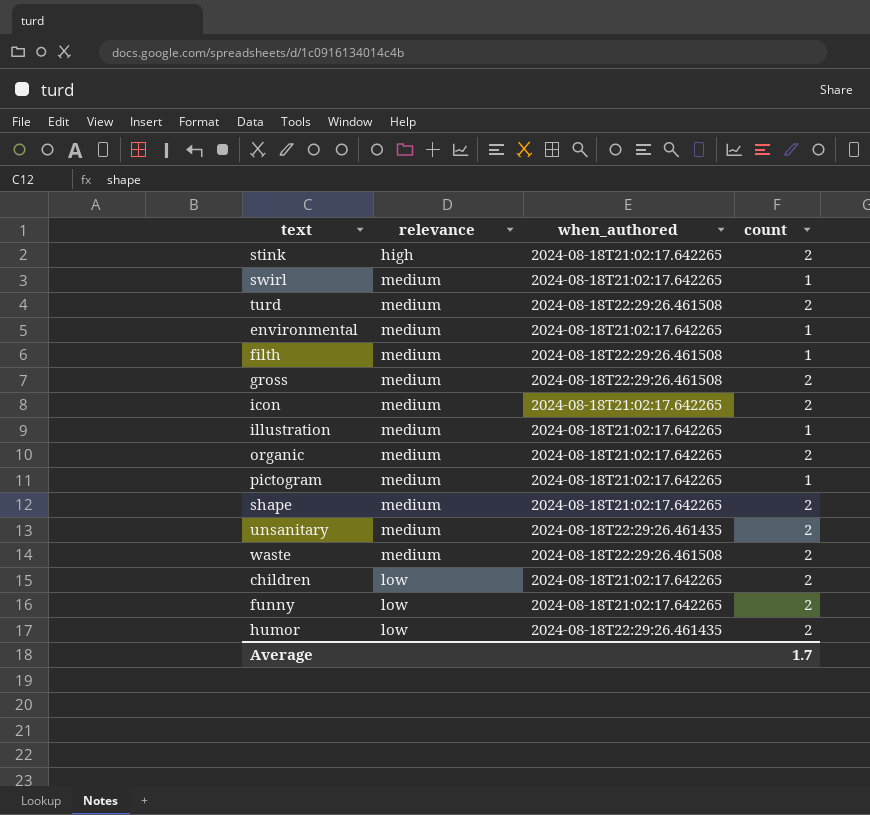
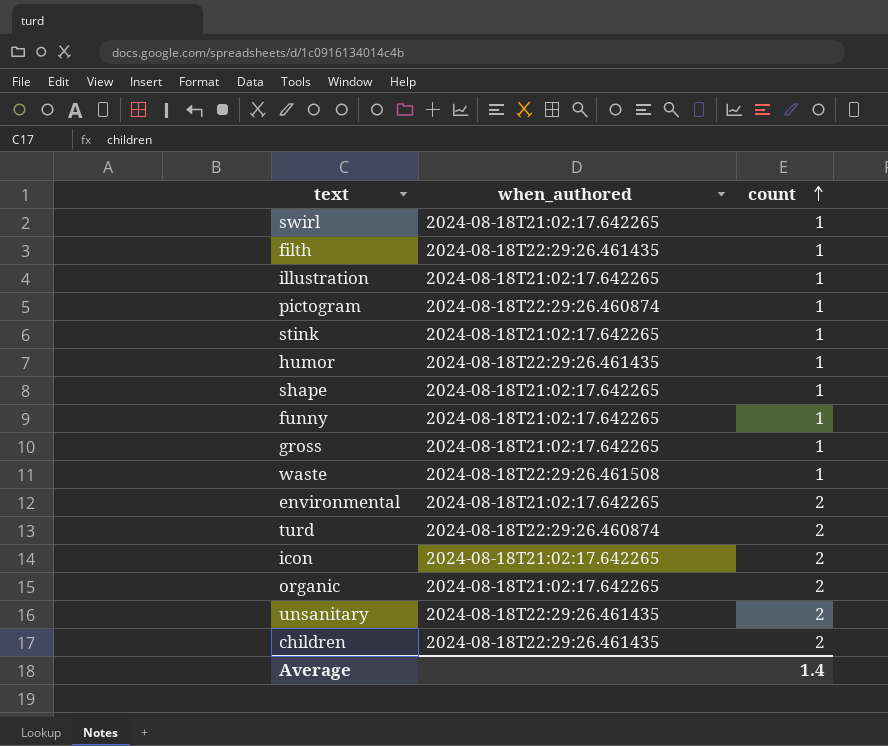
row order: none -> count ascending
column relevance | position: 2 -> none
filth | when_authored: 2024-08-18T22:29:26.461508 -> 2024-08-18T22:29:26.461435
pictogram | when_authored: 2024-08-18T21:02:17.642265 -> 2024-08-18T22:29:26.460874
stink | count: 2 -> 1
humor | count: 2 -> 1
shape | count: 2 -> 1
funny | count: 2 -> 1
gross | when_authored: 2024-08-18T22:29:26.461508 -> 2024-08-18T21:02:17.642265
gross | count: 2 -> 1
waste | count: 2 -> 1
environmental | count: 1 -> 2
turd | when_authored: 2024-08-18T22:29:26.461508 -> 2024-08-18T22:29:26.460874
children | when_authored: 2024-08-18T21:02:17.642265 -> 2024-08-18T22:29:26.461435
Average | count: 1.7 -> 1.4

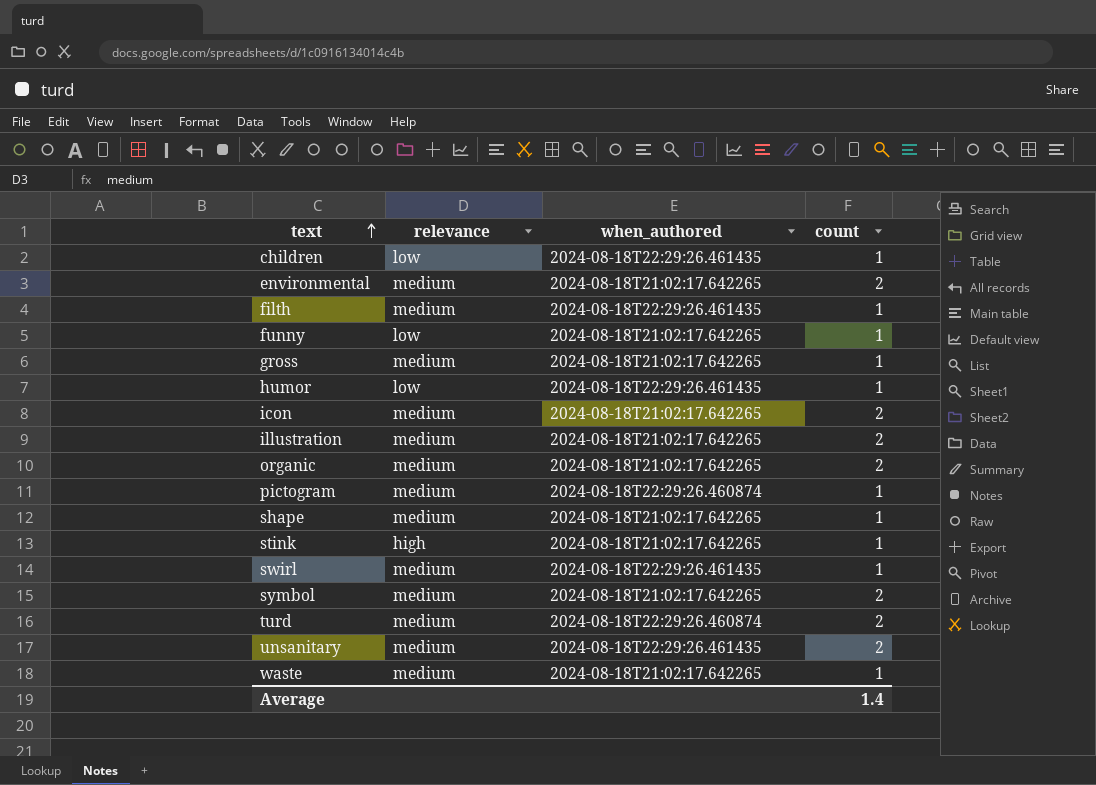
row order: count ascending -> text ascending
column relevance | position: none -> 2
children | count: 2 -> 1
illustration | count: 1 -> 2
swirl | when_authored: 2024-08-18T21:02:17.642265 -> 2024-08-18T22:29:26.461435
row symbol: none -> medium | 2024-08-18T21:02:17.642265 | 2
waste | when_authored: 2024-08-18T22:29:26.461508 -> 2024-08-18T21:02:17.642265

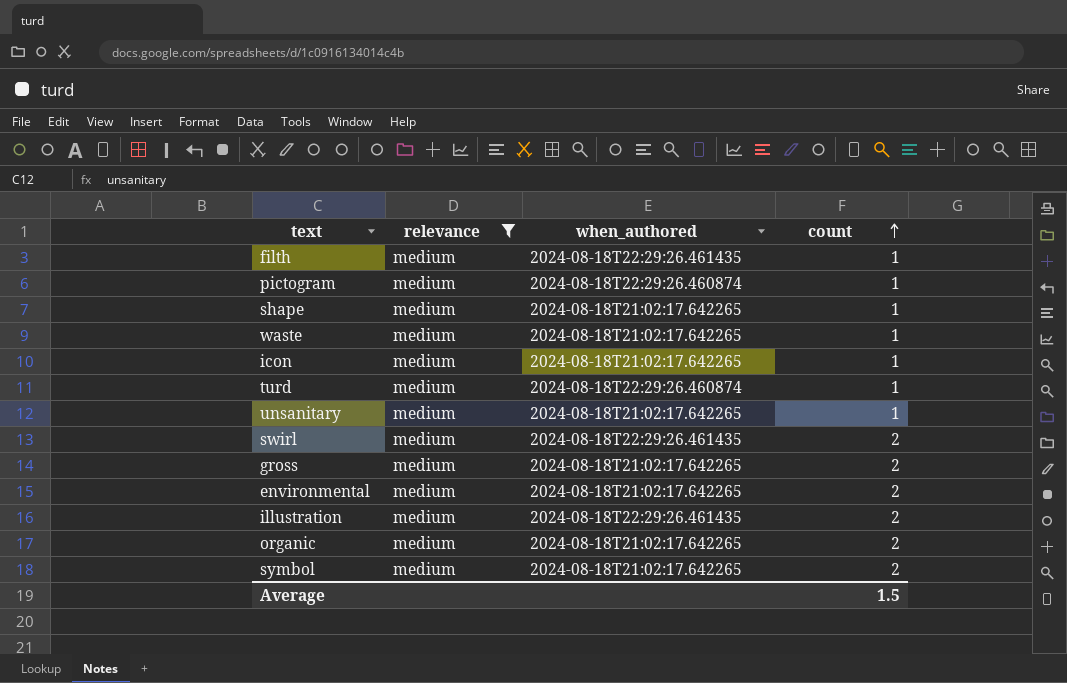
filter: none -> relevance = medium
row order: text ascending -> count ascending
icon | count: 2 -> 1
turd | count: 2 -> 1
unsanitary | when_authored: 2024-08-18T22:29:26.461435 -> 2024-08-18T21:02:17.642265
unsanitary | count: 2 -> 1
swirl | count: 1 -> 2
gross | count: 1 -> 2
illustration | when_authored: 2024-08-18T21:02:17.642265 -> 2024-08-18T22:29:26.461435
Average | count: 1.4 -> 1.5

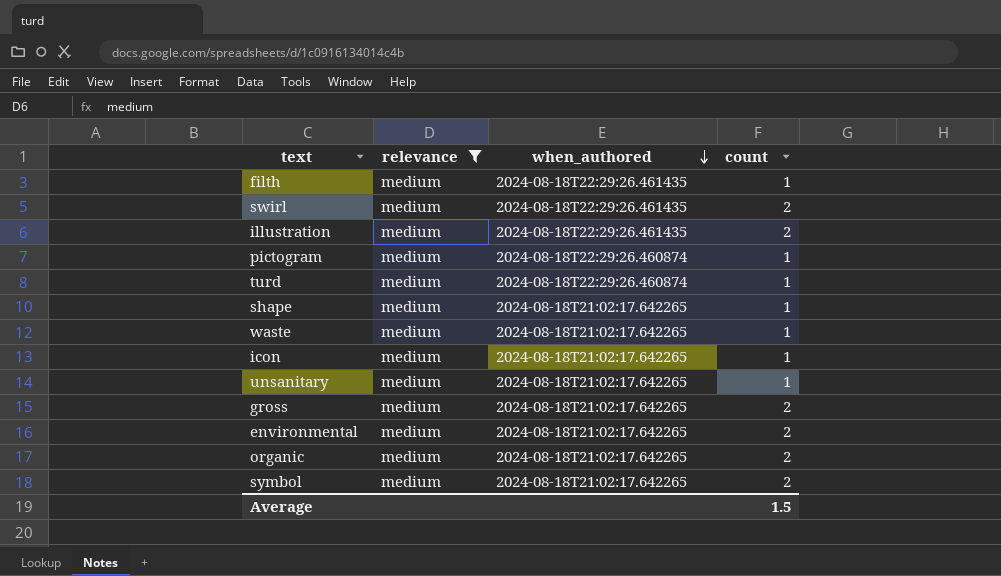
row order: count ascending -> when_authored descending

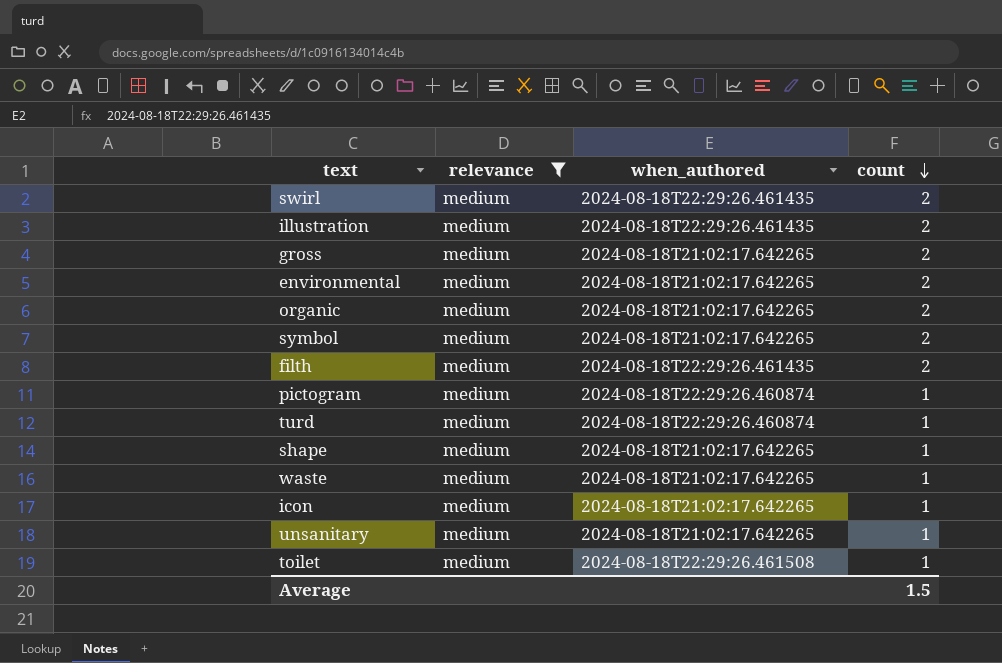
row order: when_authored descending -> count descending
filth | count: 1 -> 2
row toilet: none -> medium | 2024-08-18T22:29:26.461508 | 1

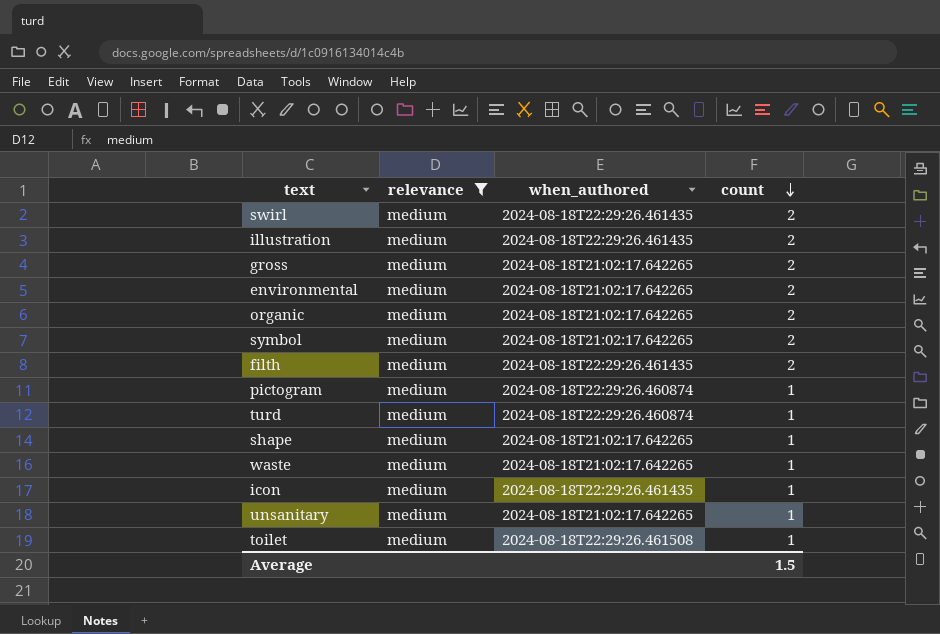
icon | when_authored: 2024-08-18T21:02:17.642265 -> 2024-08-18T22:29:26.461435

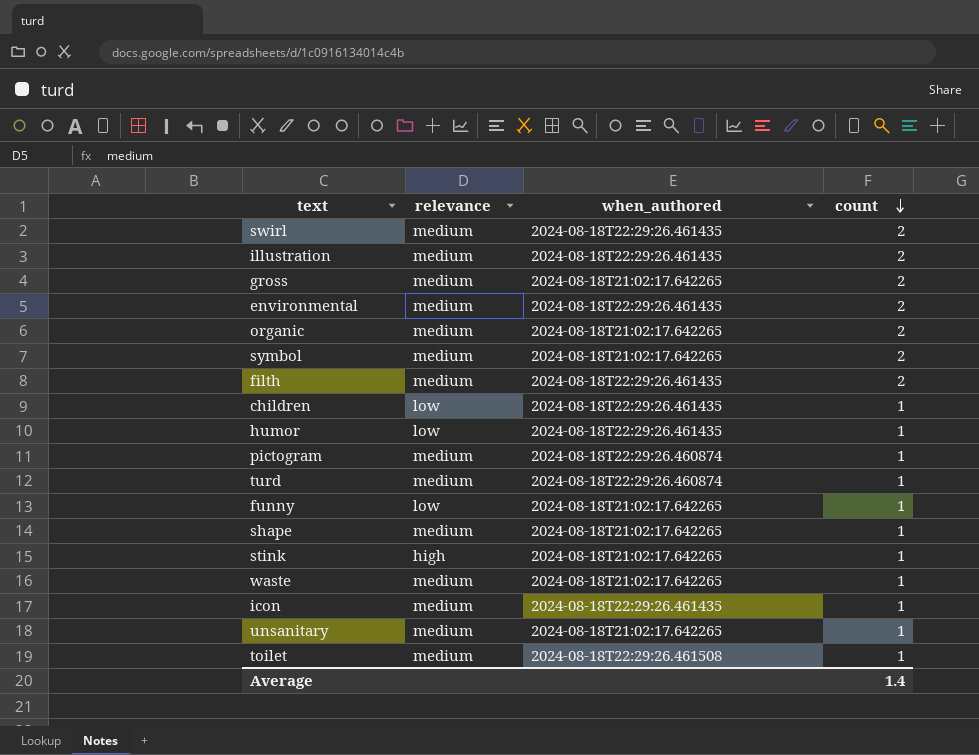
filter: relevance = medium -> none
environmental | when_authored: 2024-08-18T21:02:17.642265 -> 2024-08-18T22:29:26.461435
Average | count: 1.5 -> 1.4

